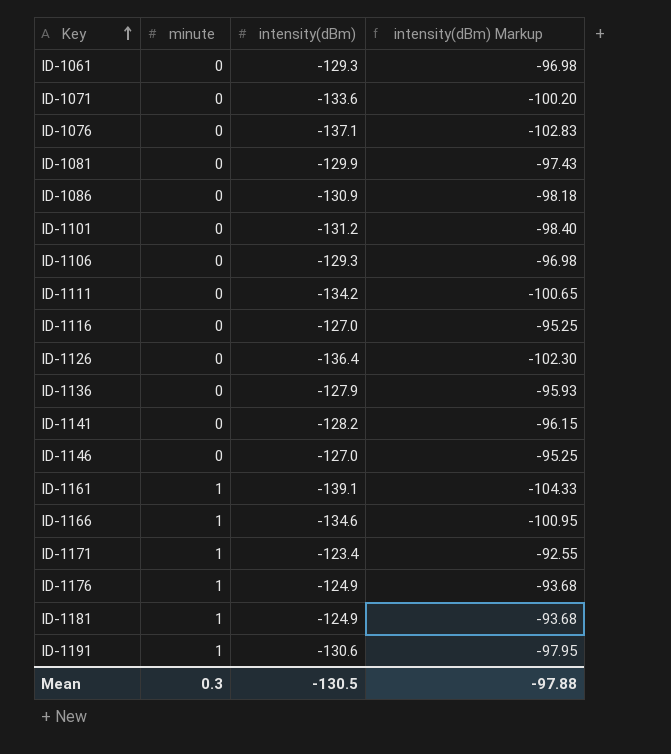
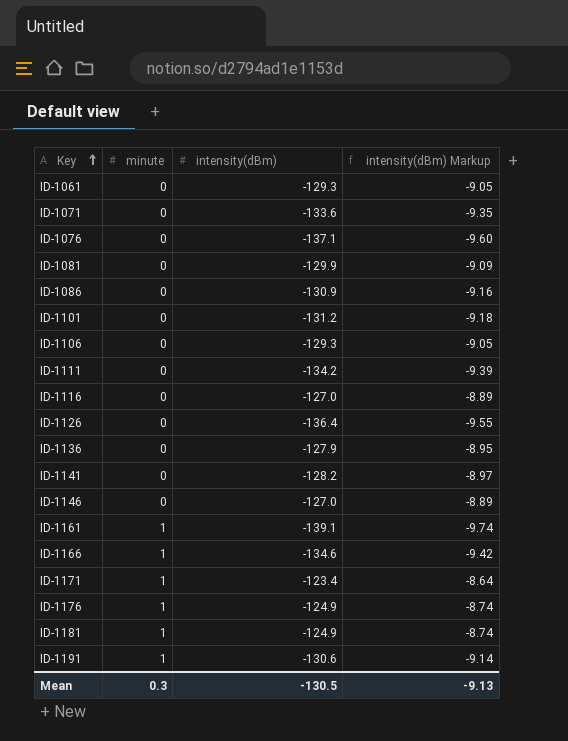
column intensity(dBm) Markup | formula: [intensity(dBm)] * 0.75 -> [intensity(dBm)] * 0.07
Mean | intensity(dBm) Markup: -97.88 -> -9.13

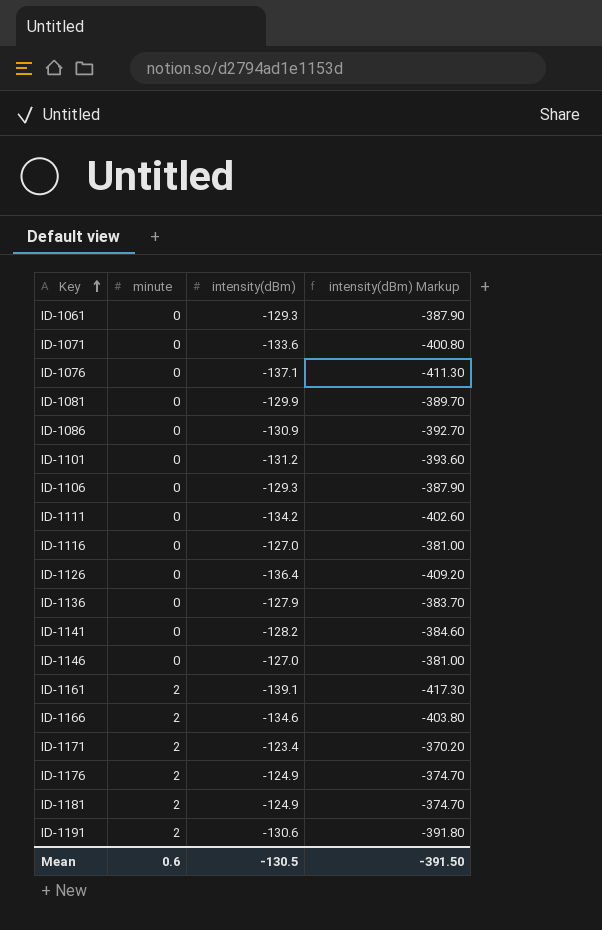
column intensity(dBm) Markup | formula: [intensity(dBm)] * 0.07 -> [intensity(dBm)] * 3
ID-1161 | minute: 1 -> 2
ID-1166 | minute: 1 -> 2
ID-1171 | minute: 1 -> 2
ID-1176 | minute: 1 -> 2
ID-1181 | minute: 1 -> 2
ID-1191 | minute: 1 -> 2
Mean | minute: 0.3 -> 0.6
Mean | intensity(dBm) Markup: -9.13 -> -391.50

